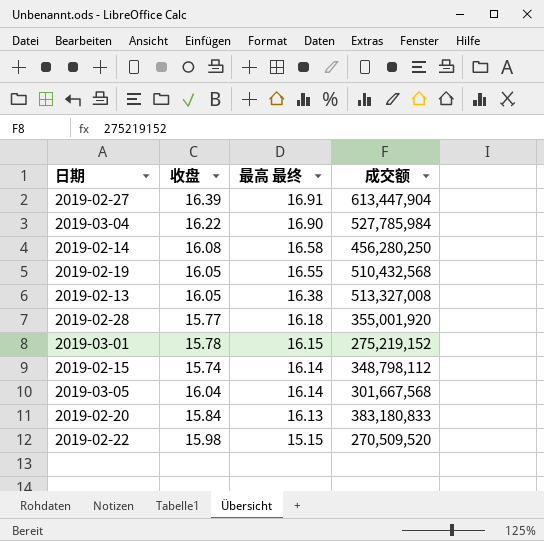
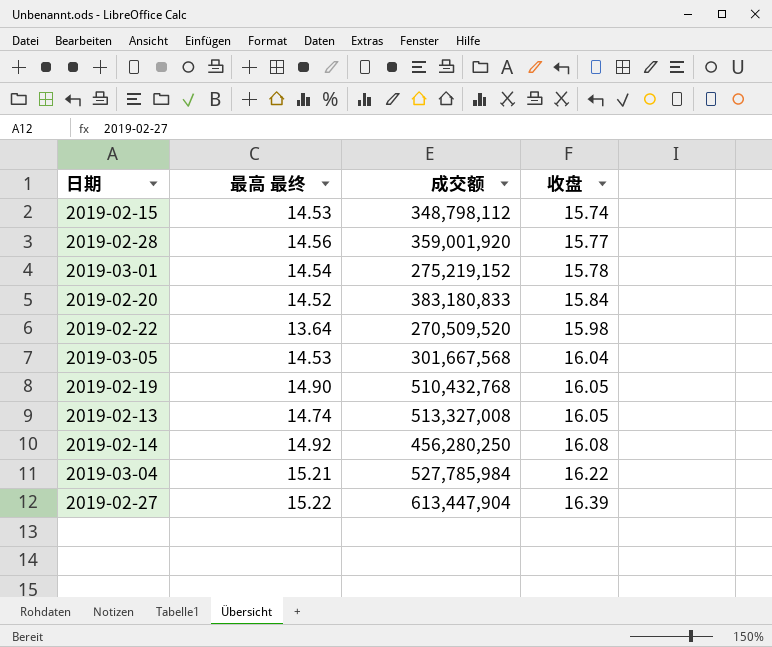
row order: 最高 最终 descending -> 收盘 ascending
column 收盘 | position: 2 -> 4
2019-02-15 | 最高 最终: 16.14 -> 14.53
2019-02-28 | 最高 最终: 16.18 -> 14.56
2019-02-28 | 成交额: 355,001,920 -> 359,001,920
2019-03-01 | 最高 最终: 16.15 -> 14.54
2019-02-20 | 最高 最终: 16.13 -> 14.52
2019-02-22 | 最高 最终: 15.15 -> 13.64
2019-03-05 | 最高 最终: 16.14 -> 14.53
2019-02-19 | 最高 最终: 16.55 -> 14.90
2019-02-19 | 成交额: 510,432,568 -> 510,432,768
2019-02-13 | 最高 最终: 16.38 -> 14.74
2019-02-14 | 最高 最终: 16.58 -> 14.92
2019-03-04 | 最高 最终: 16.90 -> 15.21
2019-02-27 | 最高 最终: 16.91 -> 15.22

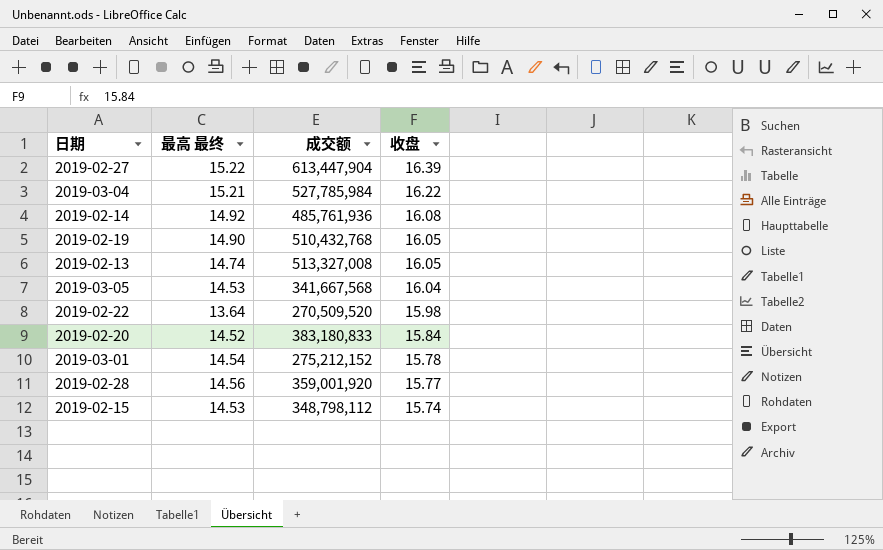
row order: 收盘 ascending -> 收盘 descending
2019-02-14 | 成交额: 456,280,250 -> 485,761,936
2019-03-05 | 成交额: 301,667,568 -> 341,667,568
2019-03-01 | 成交额: 275,219,152 -> 275,212,152

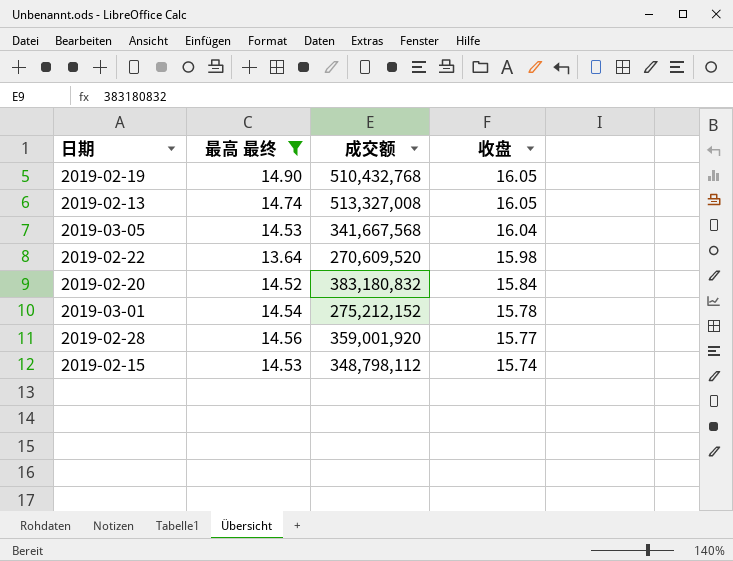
filter: none -> 最高 最终 <= 14.90
2019-02-22 | 成交额: 270,509,520 -> 270,609,520
2019-02-20 | 成交额: 383,180,833 -> 383,180,832

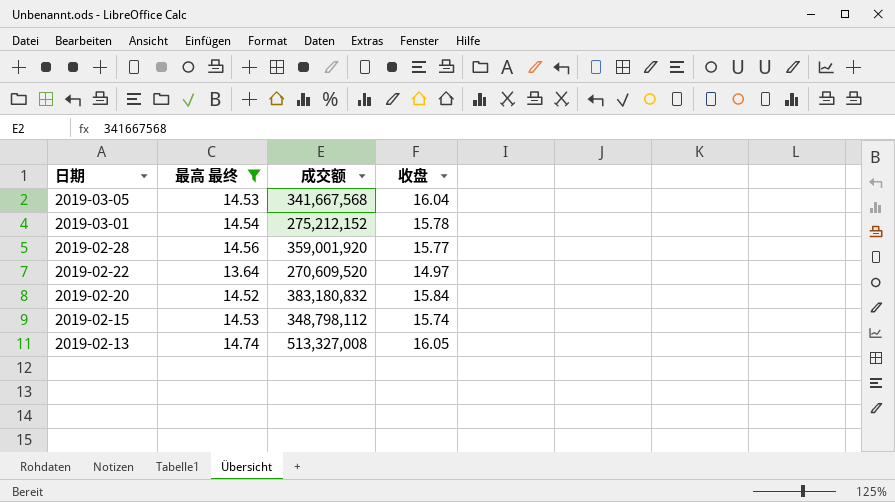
row order: 收盘 descending -> 日期 descending
row 2019-02-19: 14.90 | 510,432,768 | 16.05 -> none
2019-02-22 | 收盘: 15.98 -> 14.97

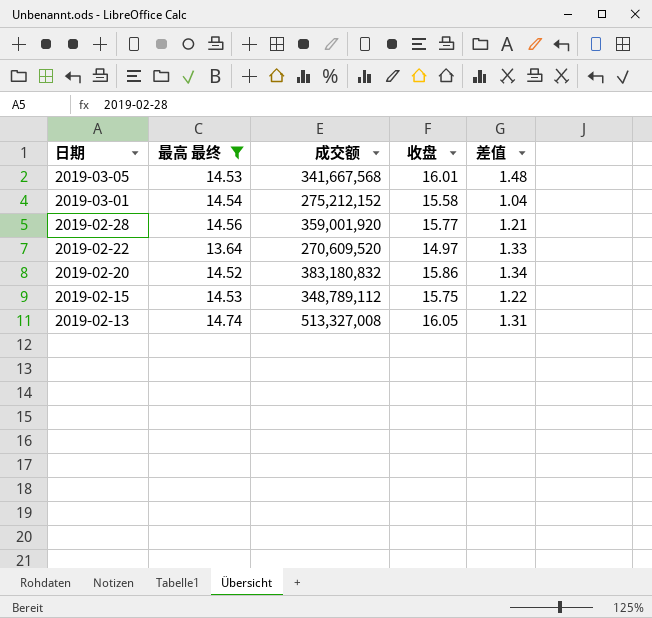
column 差值 | formula: none -> [收盘] - [最高 最终]
2019-03-05 | 收盘: 16.04 -> 16.01
2019-03-01 | 收盘: 15.78 -> 15.58
2019-02-20 | 收盘: 15.84 -> 15.86
2019-02-15 | 成交额: 348,798,112 -> 348,789,112
2019-02-15 | 收盘: 15.74 -> 15.75

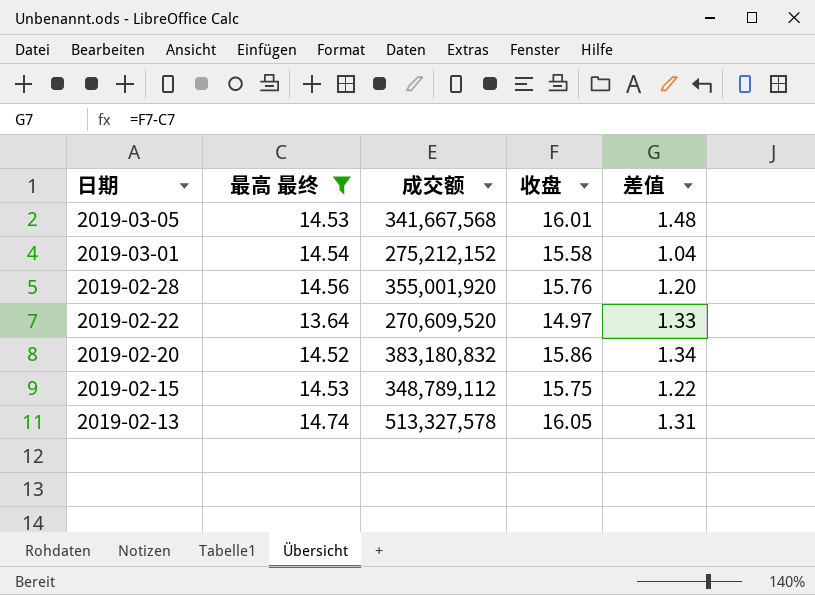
2019-02-28 | 成交额: 359,001,920 -> 355,001,920
2019-02-28 | 收盘: 15.77 -> 15.76
2019-02-28 | 差值: 1.21 -> 1.20
2019-02-13 | 成交额: 513,327,008 -> 513,327,578

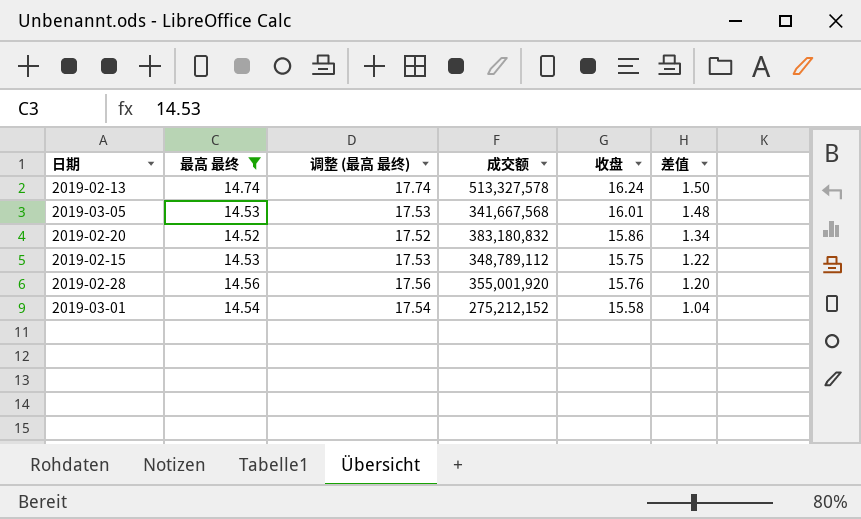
row order: 日期 descending -> 差值 descending
column 调整 (最高 最终) | formula: none -> [最高 最终] + 3
row 2019-02-22: 13.64 | 270,609,520 | 14.97 | 1.33 -> none
2019-02-13 | 收盘: 16.05 -> 16.24
2019-02-13 | 差值: 1.31 -> 1.50

